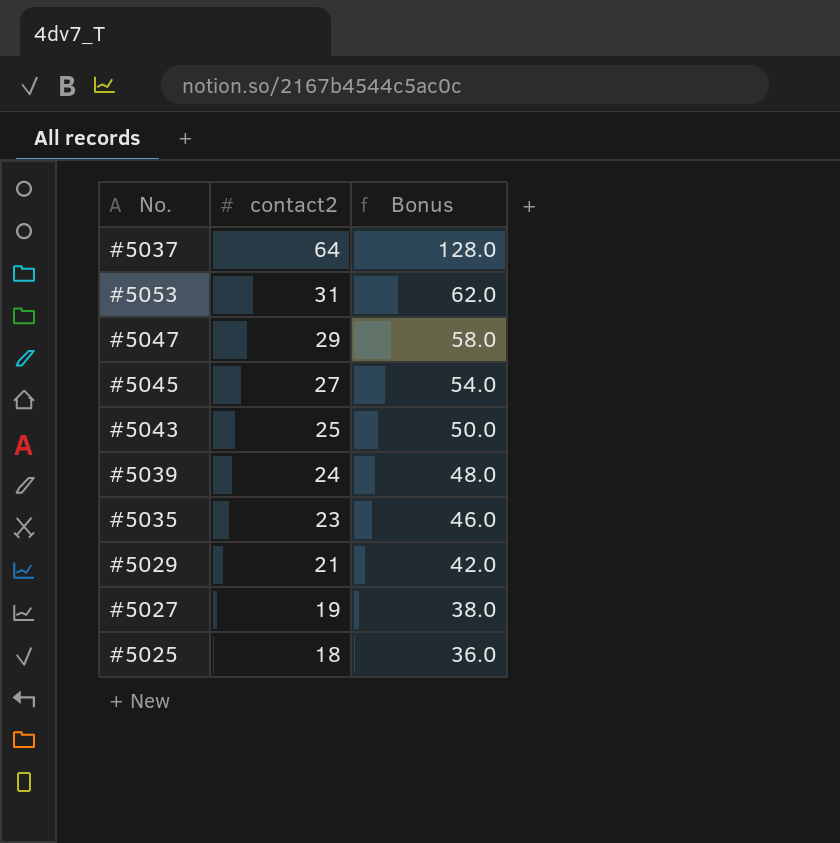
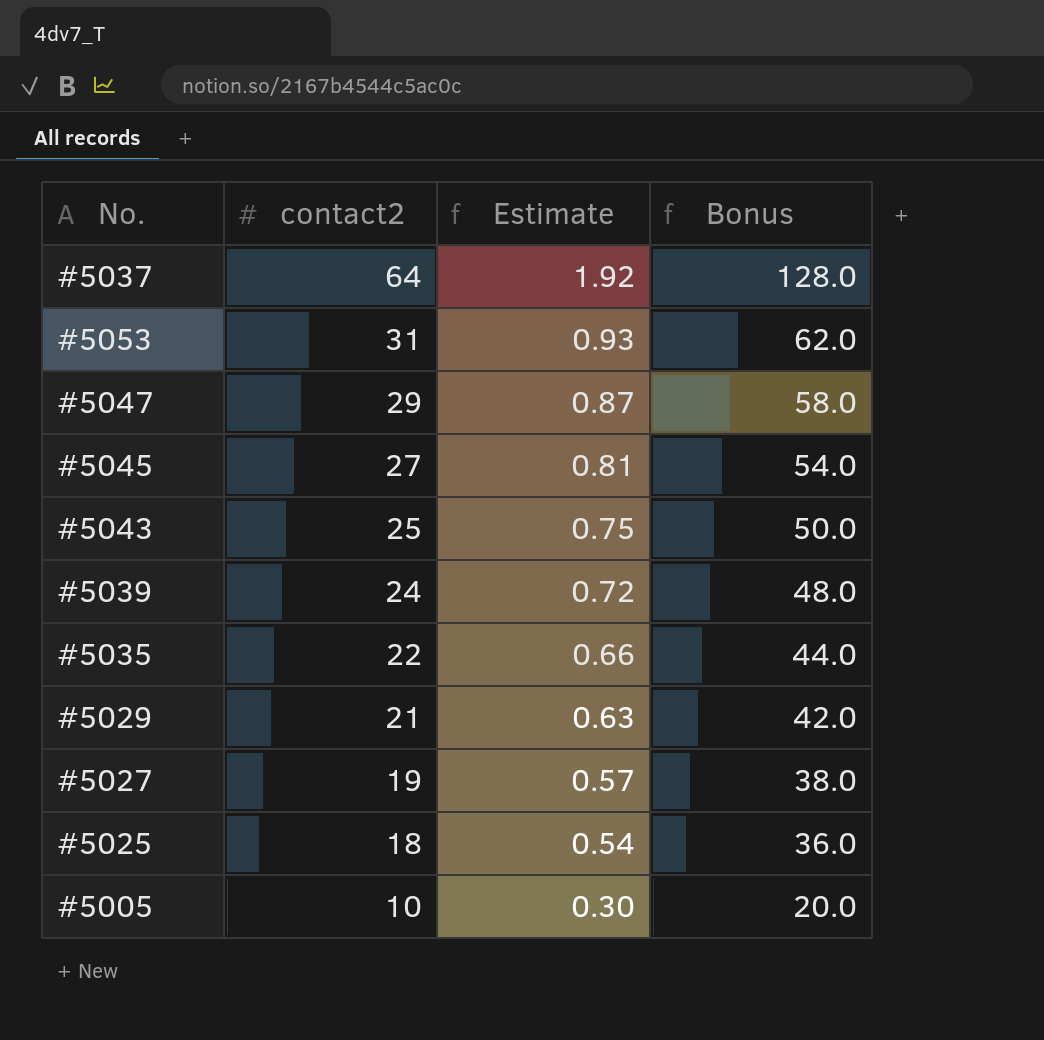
column Estimate | formula: none -> [contact2] * 0.03
#5035 | contact2: 23 -> 22
#5035 | Bonus: 46.0 -> 44.0
row #5005: none -> 10 | 0.30 | 20.0

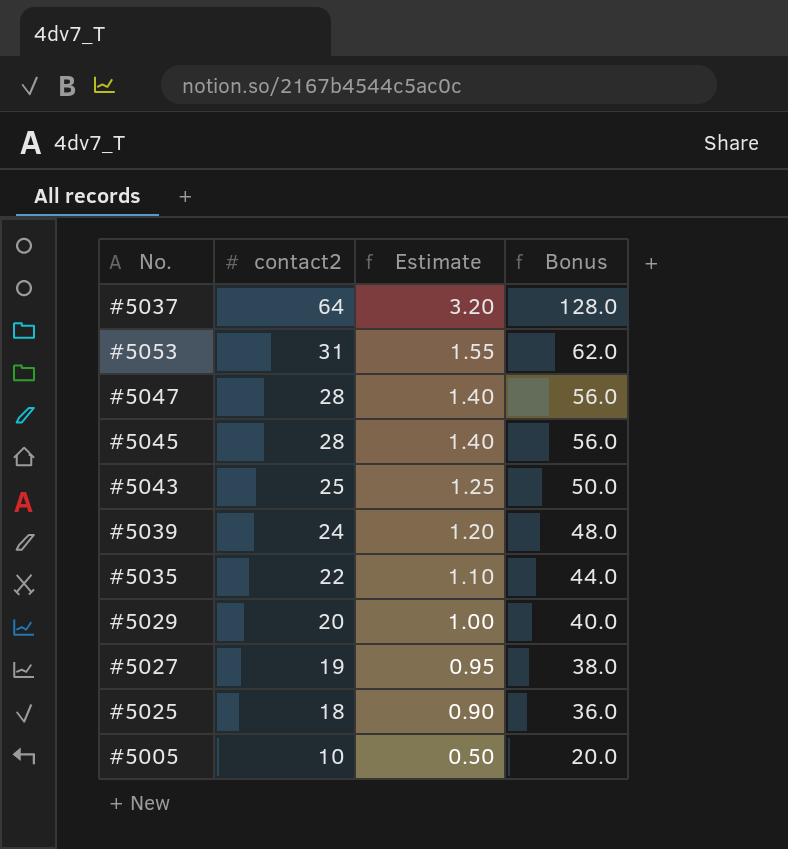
column Estimate | formula: [contact2] * 0.03 -> [contact2] * 0.05
#5047 | contact2: 29 -> 28
#5047 | Bonus: 58.0 -> 56.0
#5045 | contact2: 27 -> 28
#5045 | Bonus: 54.0 -> 56.0
#5029 | contact2: 21 -> 20
#5029 | Bonus: 42.0 -> 40.0

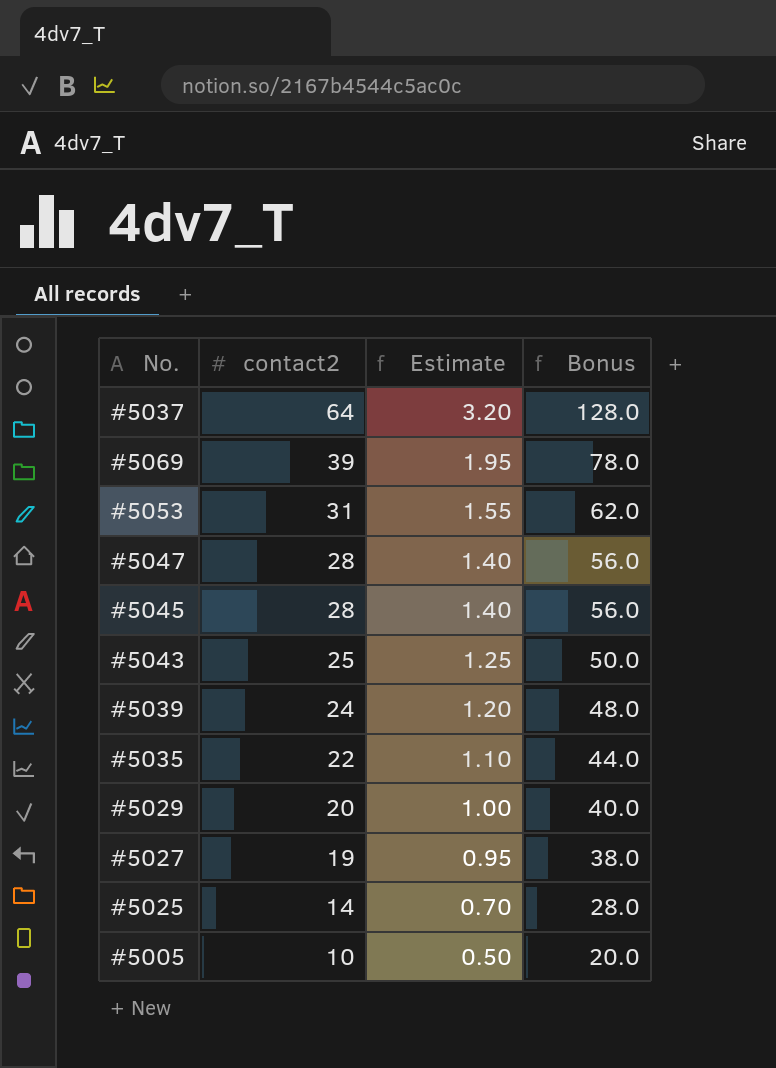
row #5069: none -> 39 | 1.95 | 78.0
#5025 | contact2: 18 -> 14
#5025 | Estimate: 0.90 -> 0.70
#5025 | Bonus: 36.0 -> 28.0

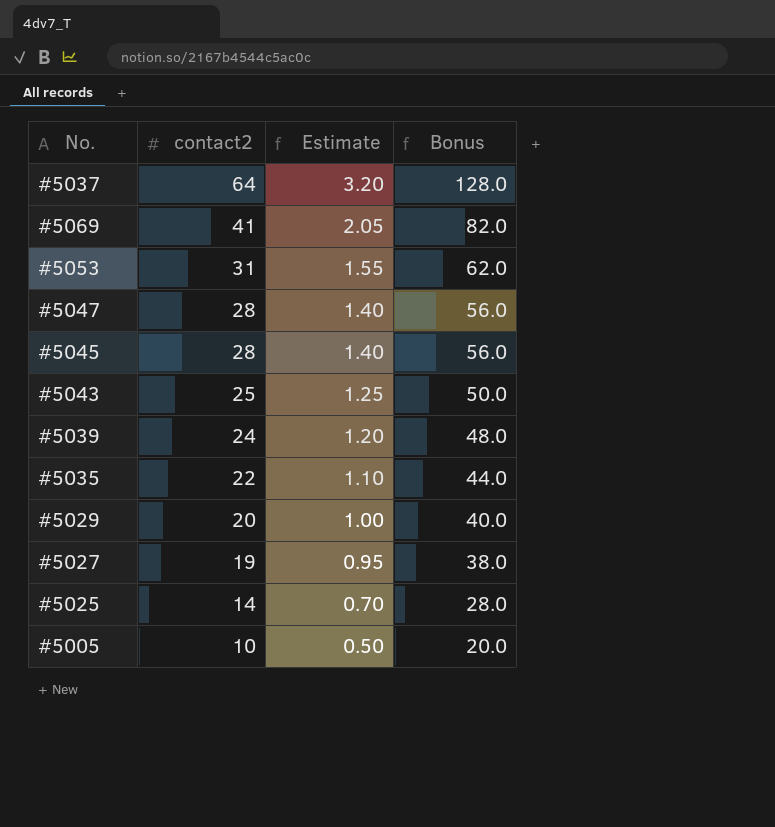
#5069 | contact2: 39 -> 41
#5069 | Estimate: 1.95 -> 2.05
#5069 | Bonus: 78.0 -> 82.0

